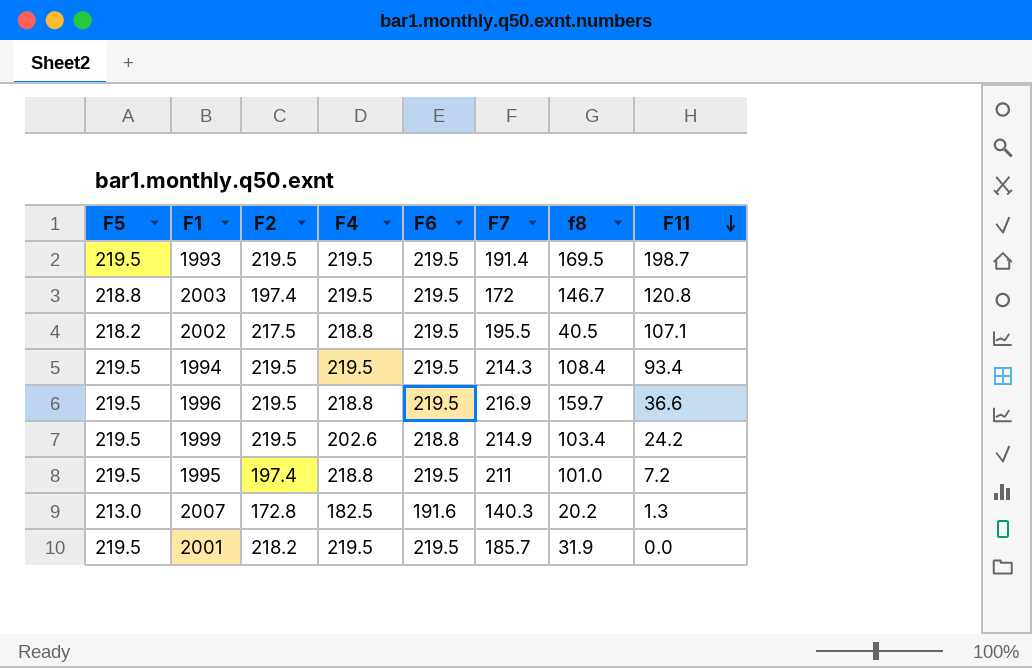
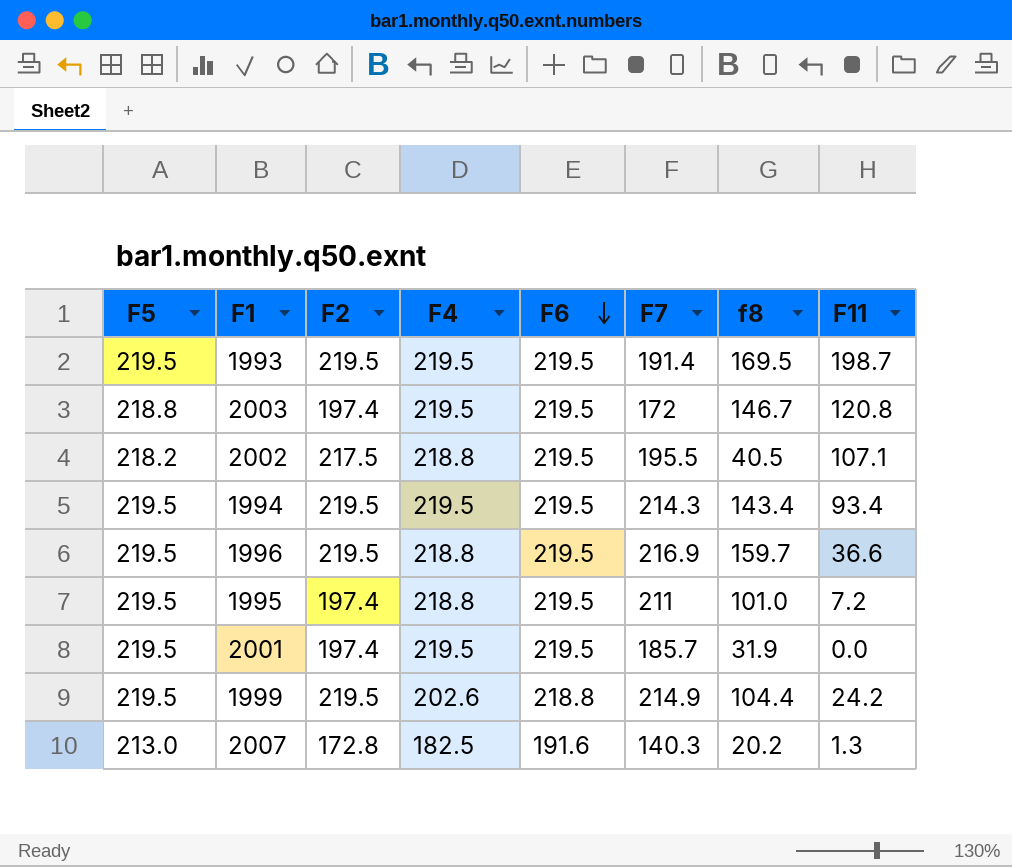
row order: F11 descending -> F6 descending
1994 | f8: 108.4 -> 143.4
2001 | F2: 218.2 -> 197.4
1999 | f8: 103.4 -> 104.4

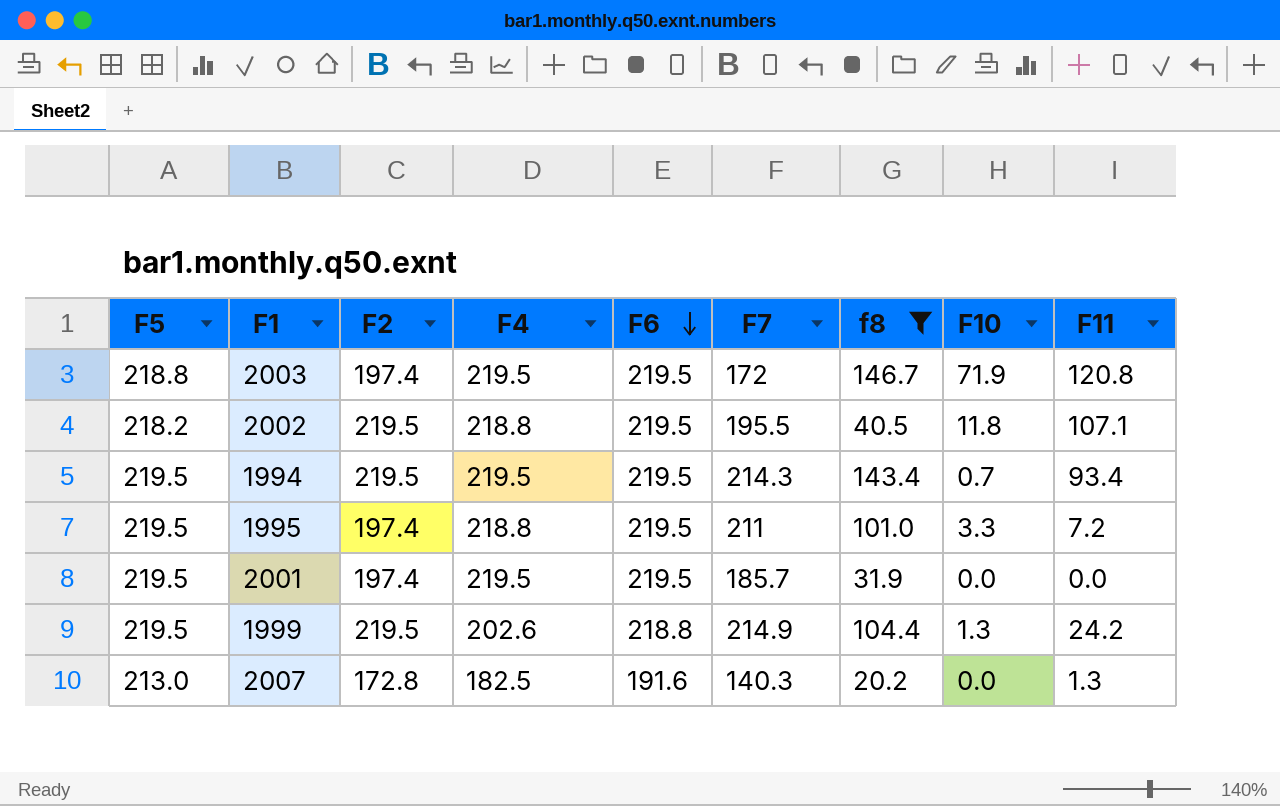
filter: none -> f8 <= 146.7
column F10 | position: none -> 8
2002 | F2: 217.5 -> 219.5

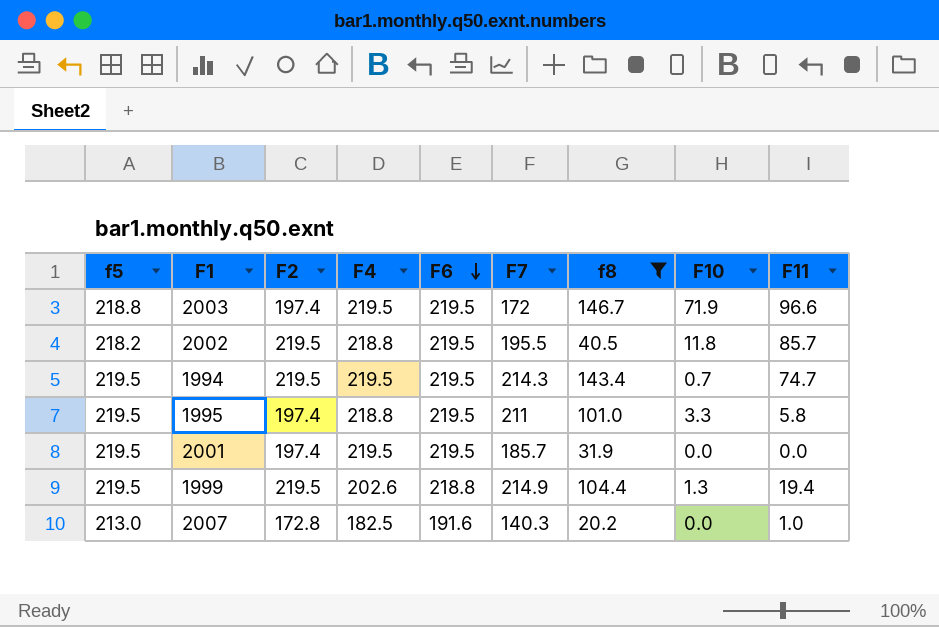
column name: F5 -> f5
2003 | F11: 120.8 -> 96.6
2002 | F11: 107.1 -> 85.7
1994 | F11: 93.4 -> 74.7
1995 | F11: 7.2 -> 5.8
1999 | F11: 24.2 -> 19.4
2007 | F11: 1.3 -> 1.0

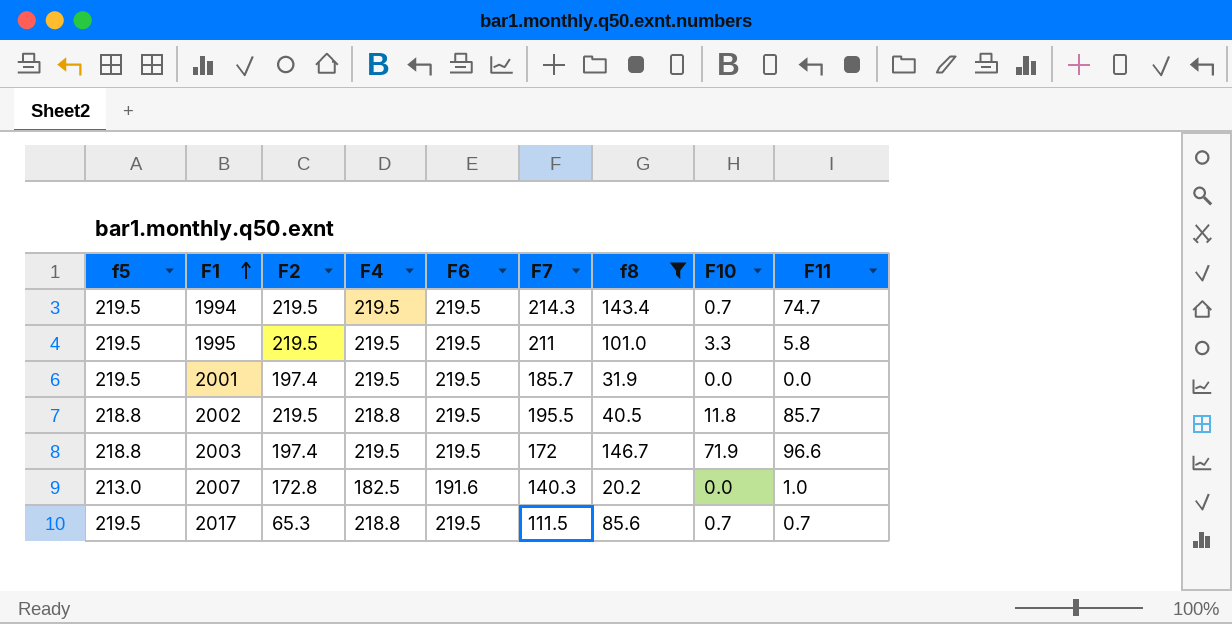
row order: F6 descending -> F1 ascending
row 1999: 219.5 | 219.5 | 202.6 | 218.8 | 214.9 | 104.4 | 1.3 | 19.4 -> none
1995 | F2: 197.4 -> 219.5
1995 | F4: 218.8 -> 219.5
2002 | f5: 218.2 -> 218.8
row 2017: none -> 219.5 | 65.3 | 218.8 | 219.5 | 111.5 | 85.6 | 0.7 | 0.7

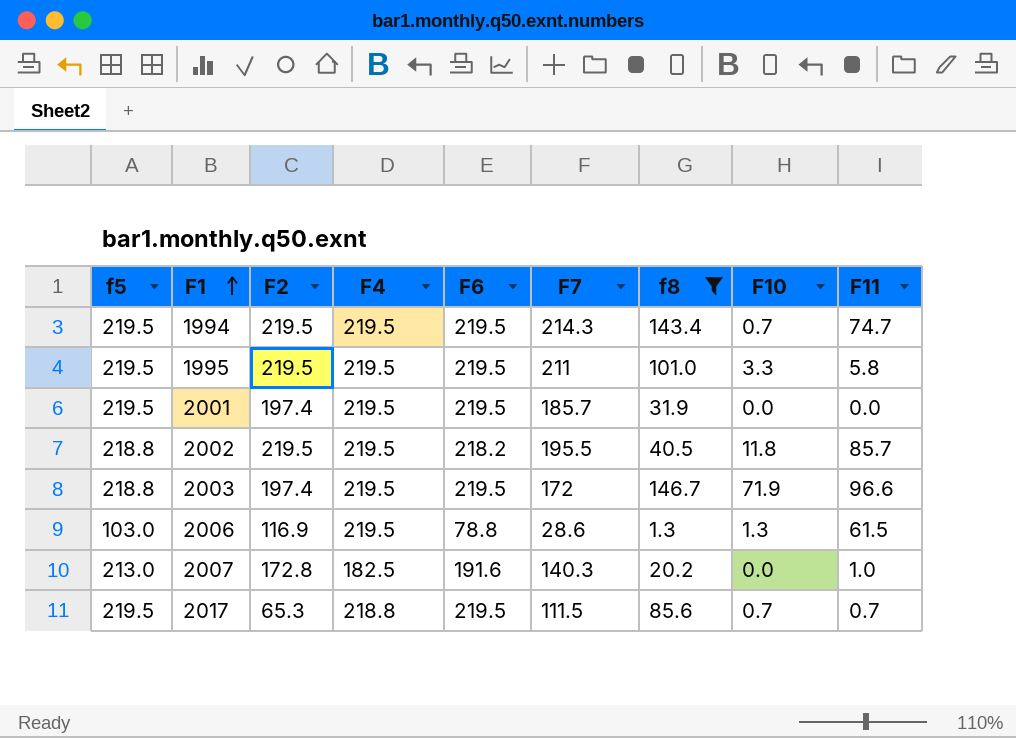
2002 | F4: 218.8 -> 219.5
2002 | F6: 219.5 -> 218.2
row 2006: none -> 103.0 | 116.9 | 219.5 | 78.8 | 28.6 | 1.3 | 1.3 | 61.5

